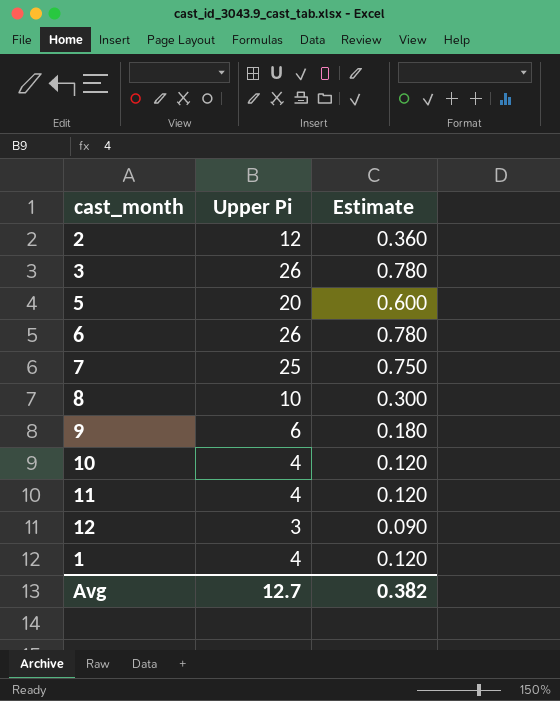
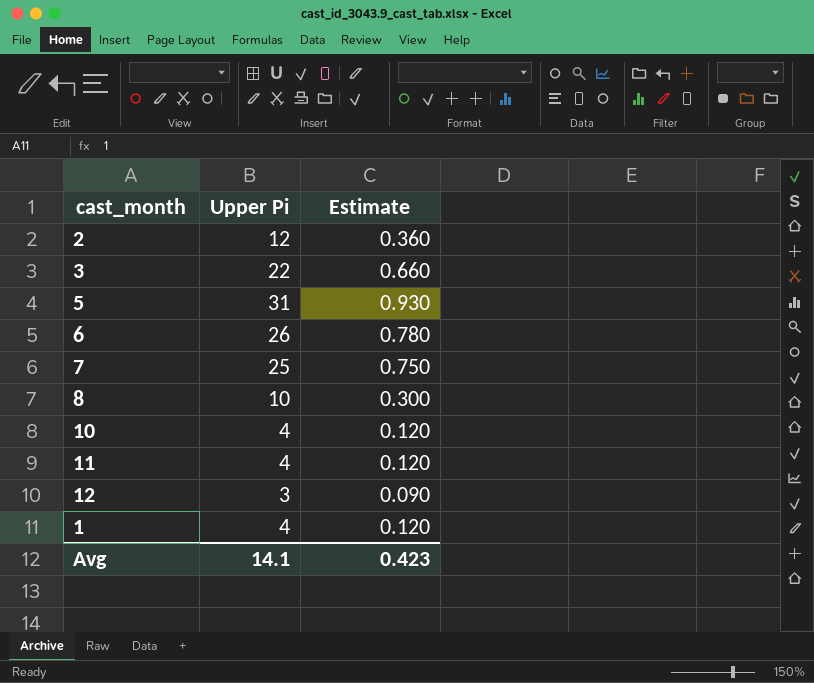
row 9: 6 | 0.180 -> none
3 | Upper Pi: 26 -> 22
3 | Estimate: 0.780 -> 0.660
5 | Upper Pi: 20 -> 31
5 | Estimate: 0.600 -> 0.930
Avg | Upper Pi: 12.7 -> 14.1
Avg | Estimate: 0.382 -> 0.423

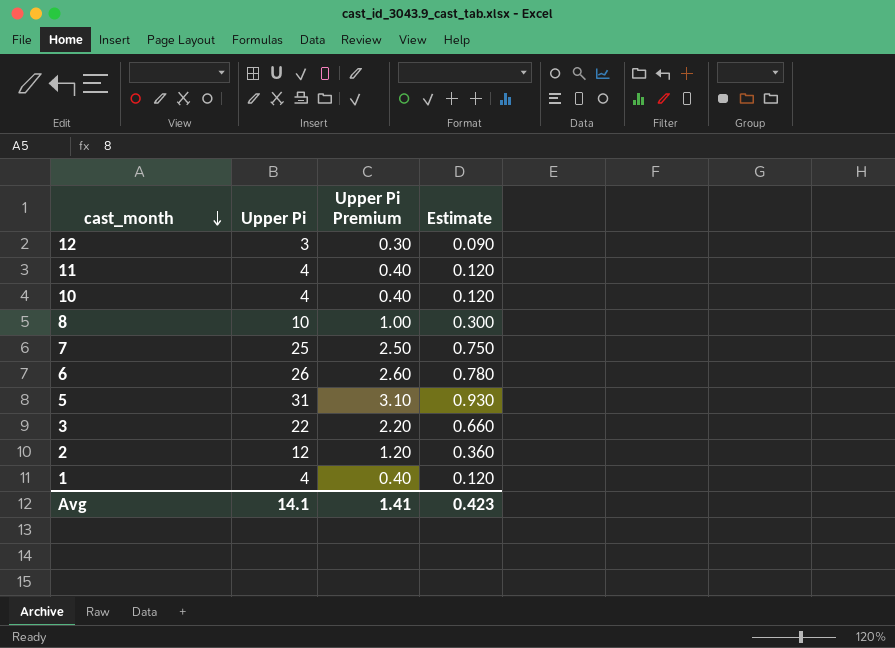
row order: none -> cast_month descending
column Upper Pi Premium | formula: none -> [Upper Pi] * 0.1

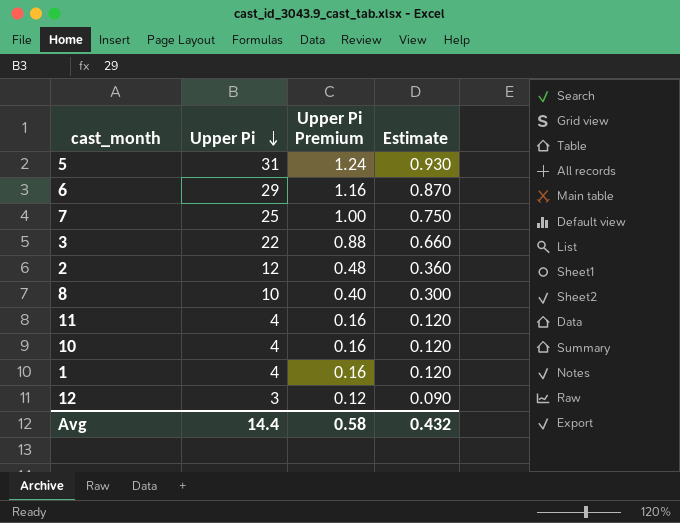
row order: cast_month descending -> Upper Pi descending
column Upper Pi Premium | formula: [Upper Pi] * 0.1 -> [Upper Pi] * 0.04
6 | Upper Pi: 26 -> 29
6 | Estimate: 0.780 -> 0.870
Avg | Upper Pi: 14.1 -> 14.4
Avg | Upper Pi Premium: 1.41 -> 0.58
Avg | Estimate: 0.423 -> 0.432

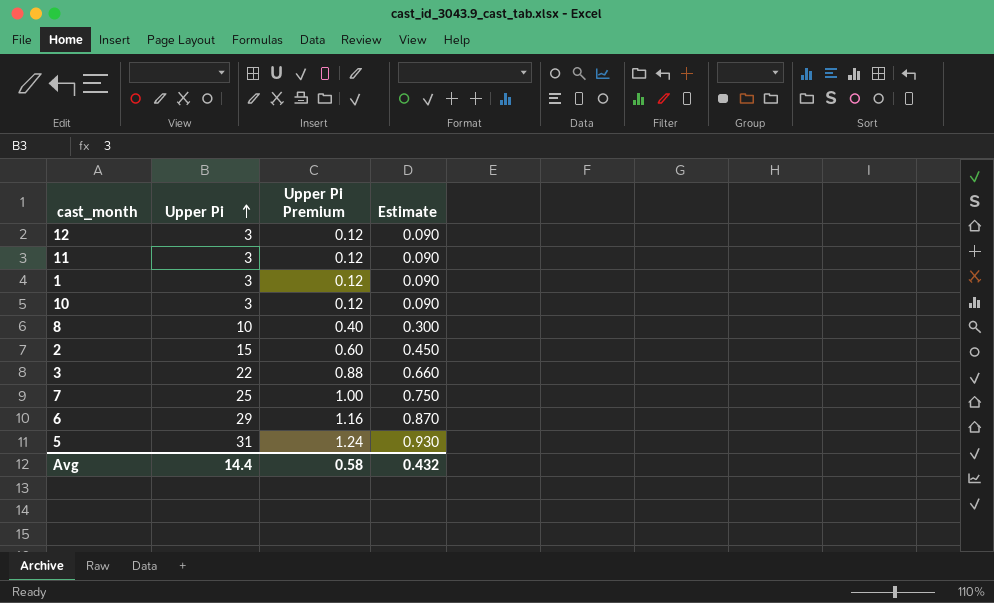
row order: Upper Pi descending -> Upper Pi ascending
11 | Upper Pi: 4 -> 3
11 | Upper Pi Premium: 0.16 -> 0.12
11 | Estimate: 0.120 -> 0.090
1 | Upper Pi: 4 -> 3
1 | Upper Pi Premium: 0.16 -> 0.12
1 | Estimate: 0.120 -> 0.090
10 | Upper Pi: 4 -> 3
10 | Upper Pi Premium: 0.16 -> 0.12
10 | Estimate: 0.120 -> 0.090
2 | Upper Pi: 12 -> 15
2 | Upper Pi Premium: 0.48 -> 0.60
2 | Estimate: 0.360 -> 0.450

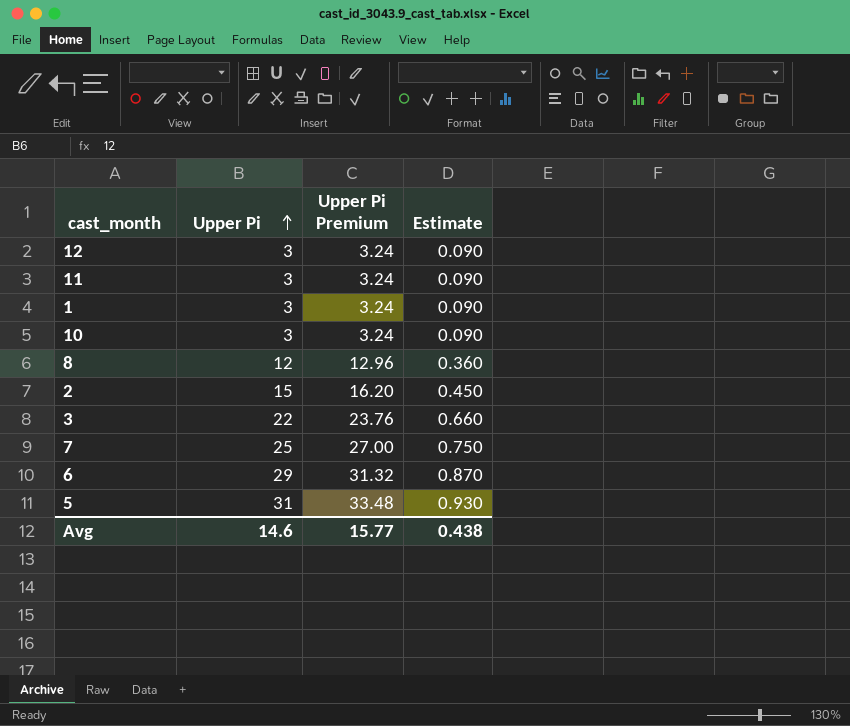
column Upper Pi Premium | formula: [Upper Pi] * 0.04 -> [Upper Pi] * 1.08
8 | Upper Pi: 10 -> 12
8 | Estimate: 0.300 -> 0.360
Avg | Upper Pi: 14.4 -> 14.6
Avg | Upper Pi Premium: 0.58 -> 15.77
Avg | Estimate: 0.432 -> 0.438

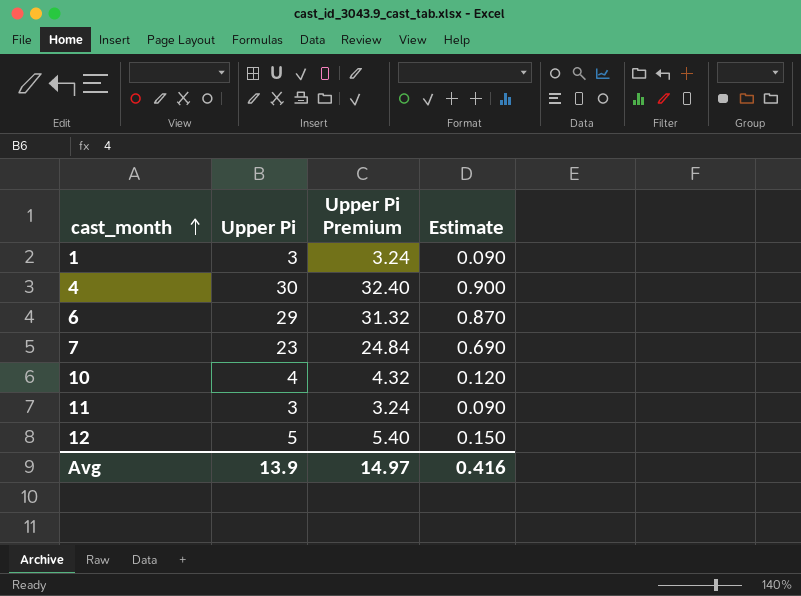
row order: Upper Pi ascending -> cast_month ascending
row 8: 12 | 12.96 | 0.360 -> none
row 2: 15 | 16.20 | 0.450 -> none
row 3: 22 | 23.76 | 0.660 -> none
row 5: 31 | 33.48 | 0.930 -> none
row 4: none -> 30 | 32.40 | 0.900
7 | Upper Pi: 25 -> 23
7 | Upper Pi Premium: 27.00 -> 24.84
7 | Estimate: 0.750 -> 0.690
10 | Upper Pi: 3 -> 4
10 | Upper Pi Premium: 3.24 -> 4.32
10 | Estimate: 0.090 -> 0.120
12 | Upper Pi: 3 -> 5
12 | Upper Pi Premium: 3.24 -> 5.40
12 | Estimate: 0.090 -> 0.150
Avg | Upper Pi: 14.6 -> 13.9
Avg | Upper Pi Premium: 15.77 -> 14.97
Avg | Estimate: 0.438 -> 0.416

